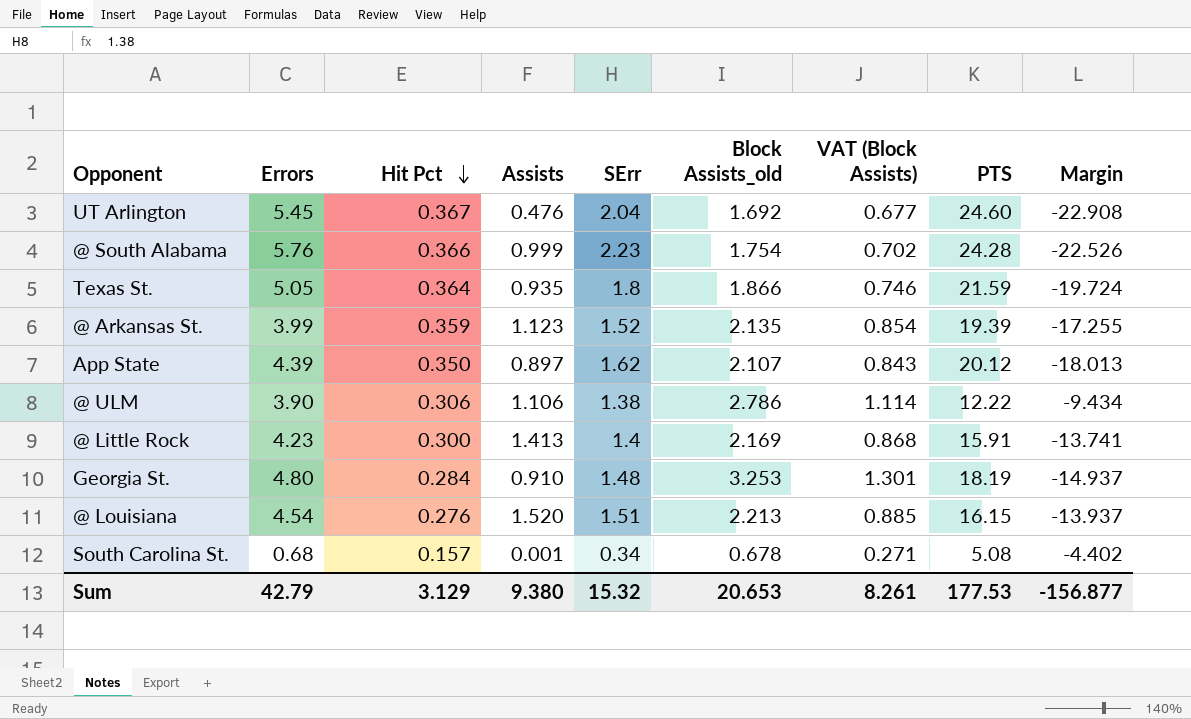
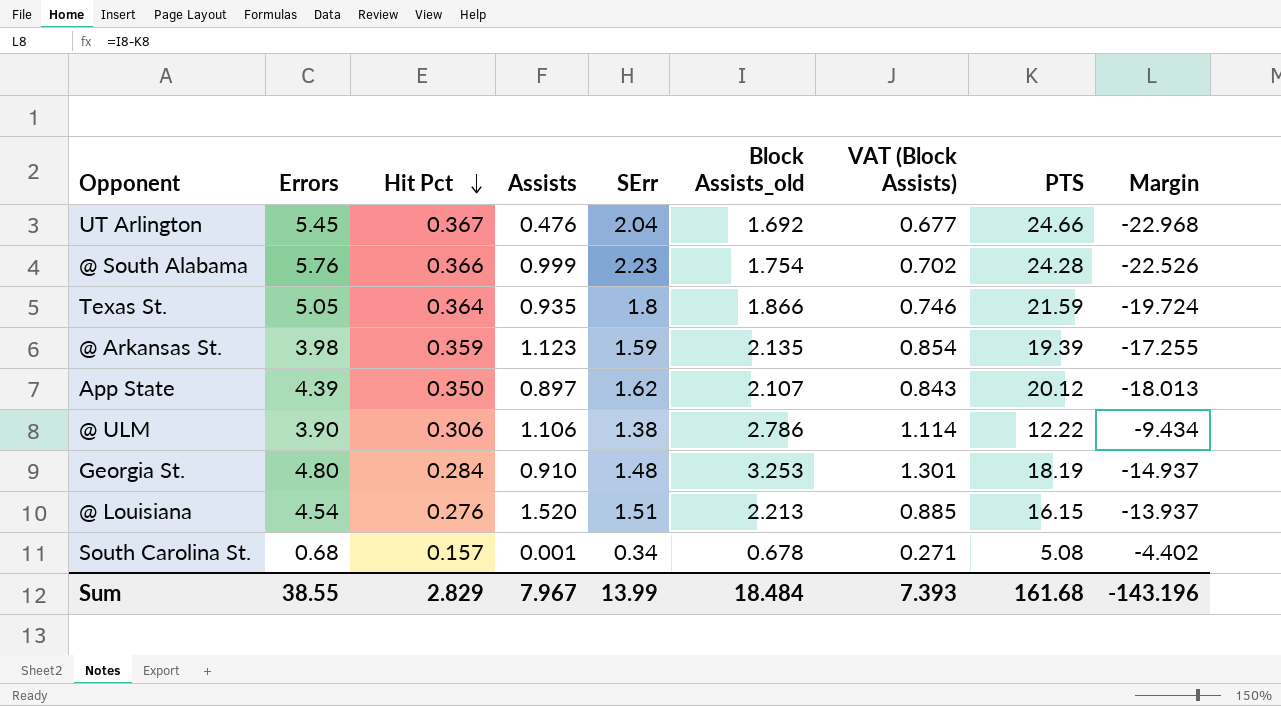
row @ Little Rock: 4.23 | 0.300 | 1.413 | 1.4 | 2.169 | 0.868 | 15.91 | -13.741 -> none
UT Arlington | PTS: 24.60 -> 24.66
UT Arlington | Margin: -22.908 -> -22.968
@ Arkansas St. | Errors: 3.99 -> 3.98
@ Arkansas St. | SErr: 1.52 -> 1.59
Sum | Errors: 42.79 -> 38.55
Sum | Hit Pct: 3.129 -> 2.829
Sum | Assists: 9.380 -> 7.967
Sum | SErr: 15.32 -> 13.99
Sum | Block Assists_old: 20.653 -> 18.484
Sum | VAT (Block Assists): 8.261 -> 7.393
Sum | PTS: 177.53 -> 161.68
Sum | Margin: -156.877 -> -143.196

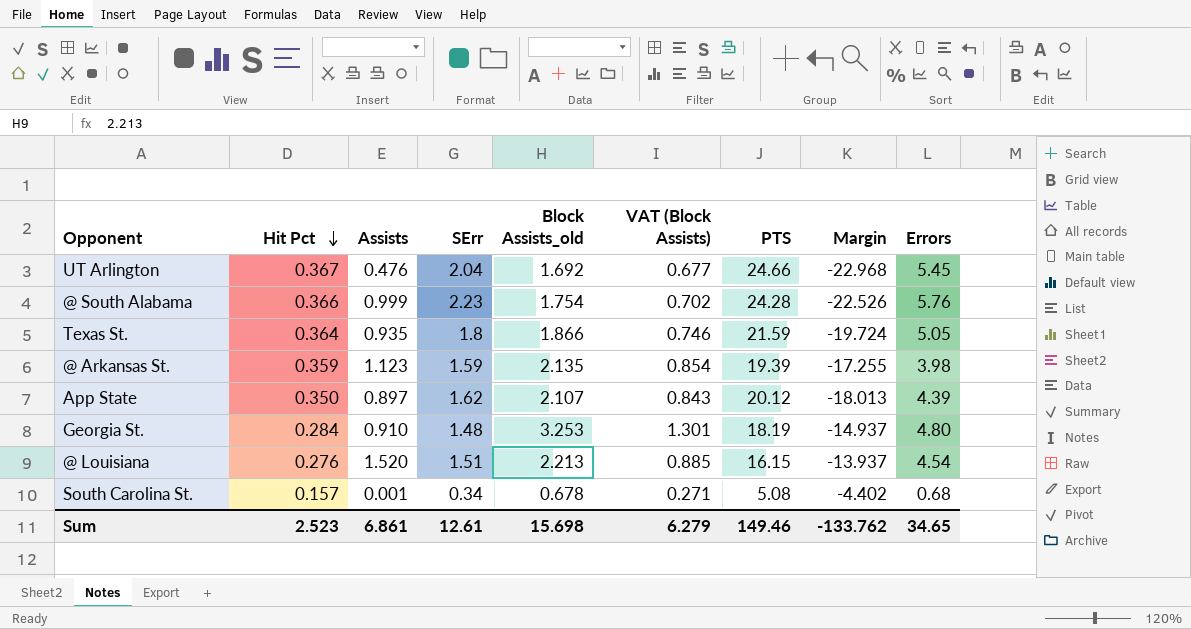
column Errors | position: 2 -> 9
row @ ULM: 3.90 | 0.306 | 1.106 | 1.38 | 2.786 | 1.114 | 12.22 | -9.434 -> none
Sum | Hit Pct: 2.829 -> 2.523
Sum | Assists: 7.967 -> 6.861
Sum | SErr: 13.99 -> 12.61
Sum | Block Assists_old: 18.484 -> 15.698
Sum | VAT (Block Assists): 7.393 -> 6.279
Sum | PTS: 161.68 -> 149.46
Sum | Margin: -143.196 -> -133.762
Sum | Errors: 38.55 -> 34.65

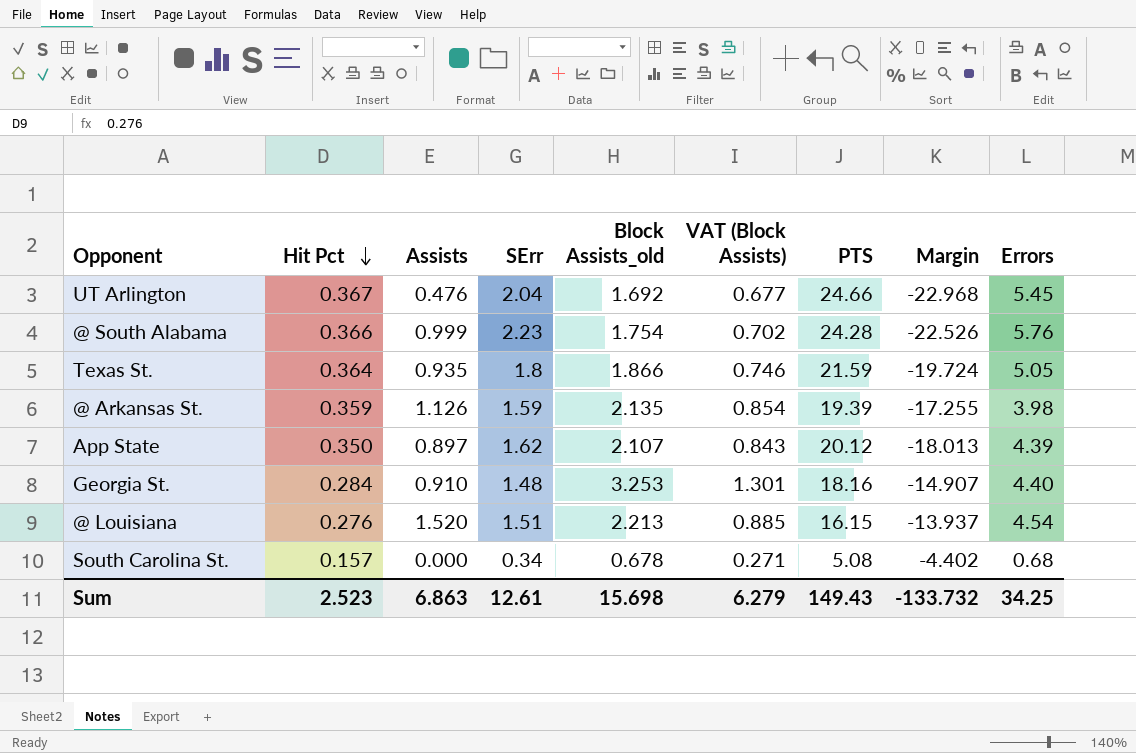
@ Arkansas St. | Assists: 1.123 -> 1.126
Georgia St. | PTS: 18.19 -> 18.16
Georgia St. | Margin: -14.937 -> -14.907
Georgia St. | Errors: 4.80 -> 4.40
South Carolina St. | Assists: 0.001 -> 0.000
Sum | Assists: 6.861 -> 6.863
Sum | PTS: 149.46 -> 149.43
Sum | Margin: -133.762 -> -133.732
Sum | Errors: 34.65 -> 34.25

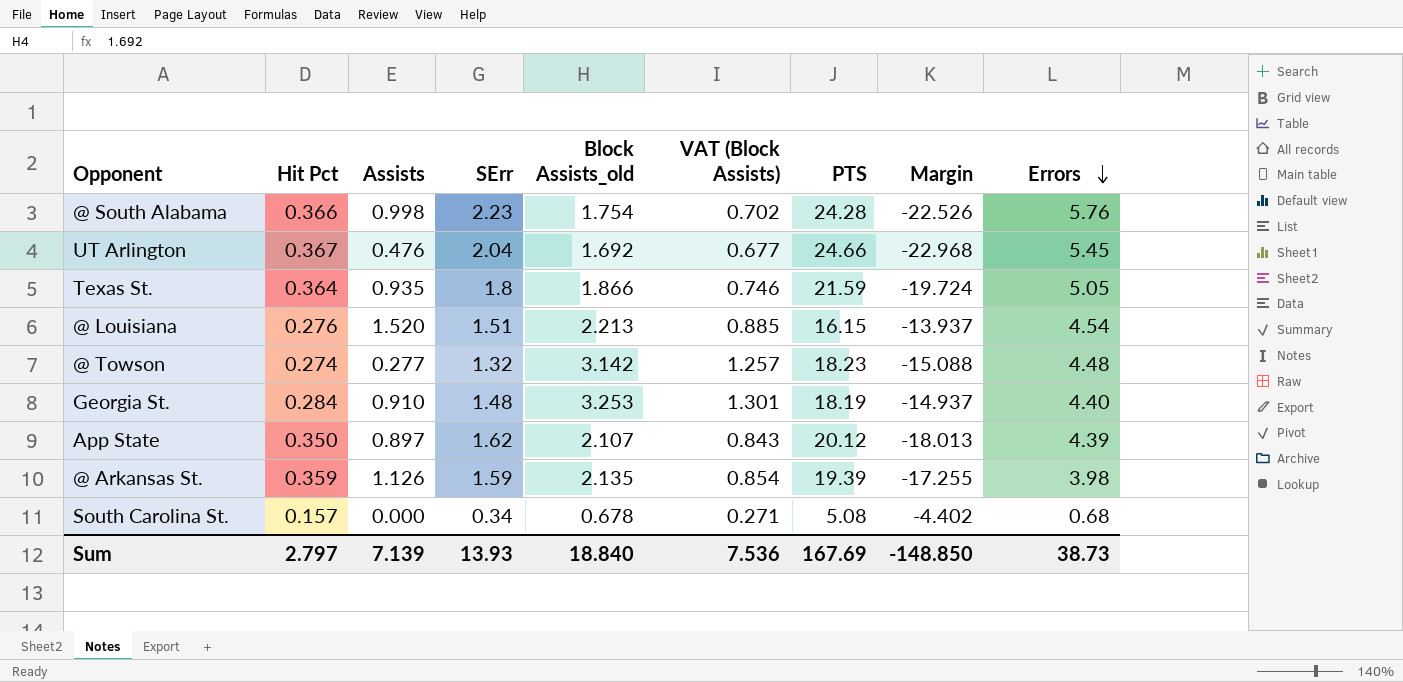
row order: Hit Pct descending -> Errors descending
@ South Alabama | Assists: 0.999 -> 0.998
row @ Towson: none -> 0.274 | 0.277 | 1.32 | 3.142 | 1.257 | 18.23 | -15.088 | 4.48
Georgia St. | PTS: 18.16 -> 18.19
Georgia St. | Margin: -14.907 -> -14.937
Sum | Hit Pct: 2.523 -> 2.797
Sum | Assists: 6.863 -> 7.139
Sum | SErr: 12.61 -> 13.93
Sum | Block Assists_old: 15.698 -> 18.840
Sum | VAT (Block Assists): 6.279 -> 7.536
Sum | PTS: 149.43 -> 167.69
Sum | Margin: -133.732 -> -148.850
Sum | Errors: 34.25 -> 38.73

